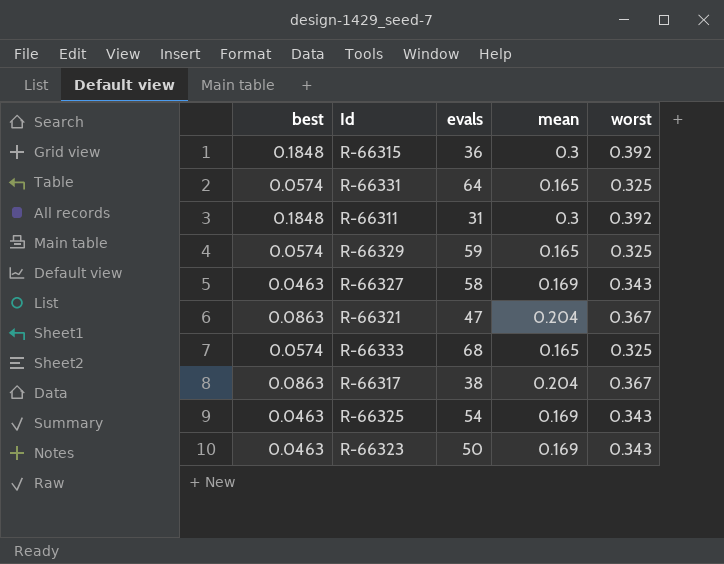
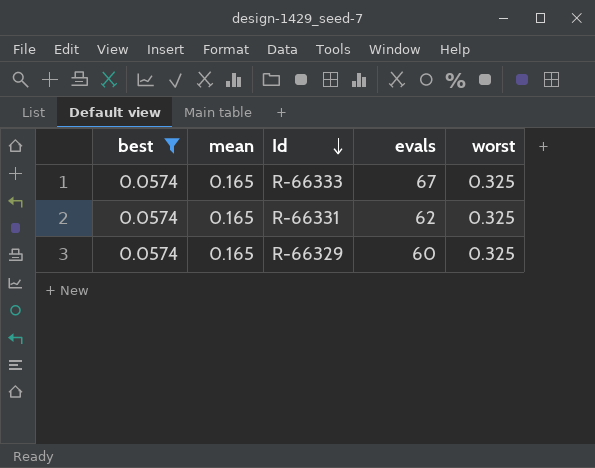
filter: none -> best = 0.0574
row order: none -> Id descending
column mean | position: 4 -> 2
R-66333 | evals: 68 -> 67
R-66331 | evals: 64 -> 62
R-66329 | evals: 59 -> 60

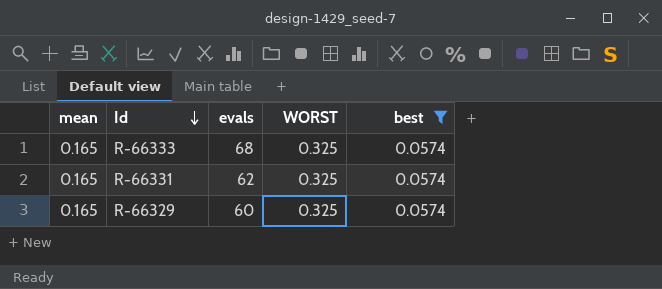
column name: worst -> WORST
column best | position: 1 -> 5
R-66333 | evals: 67 -> 68

